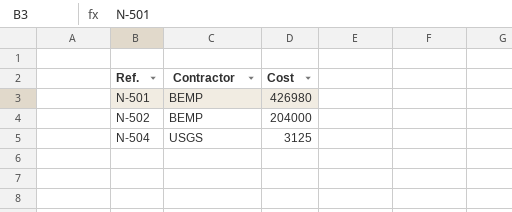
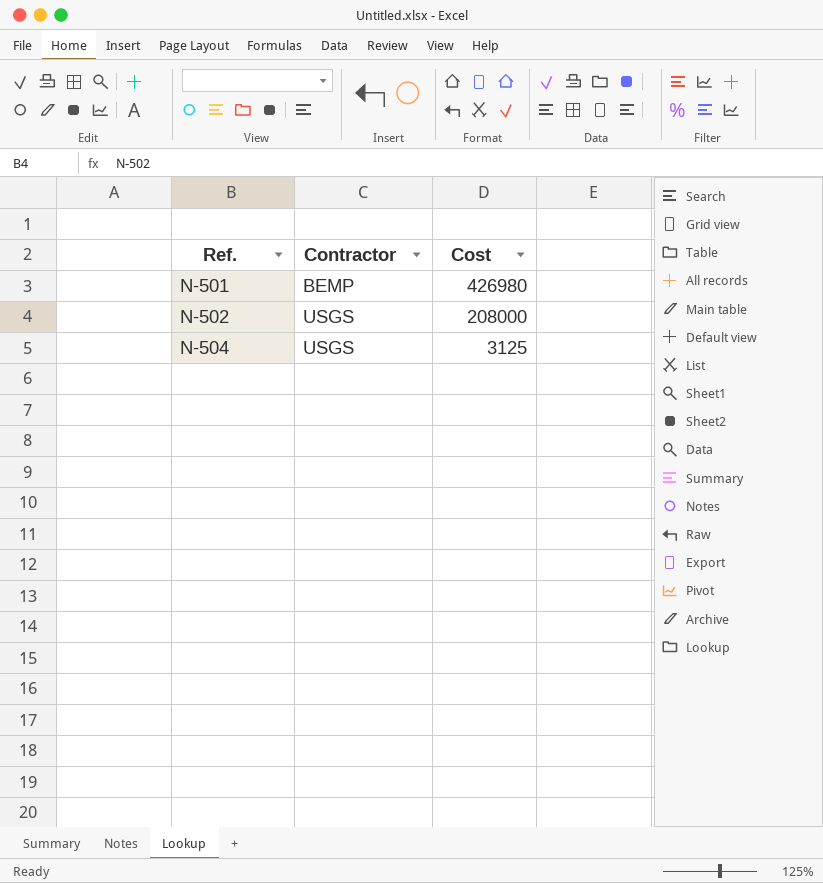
N-502 | Contractor: BEMP -> USGS
N-502 | Cost: 204000 -> 208000

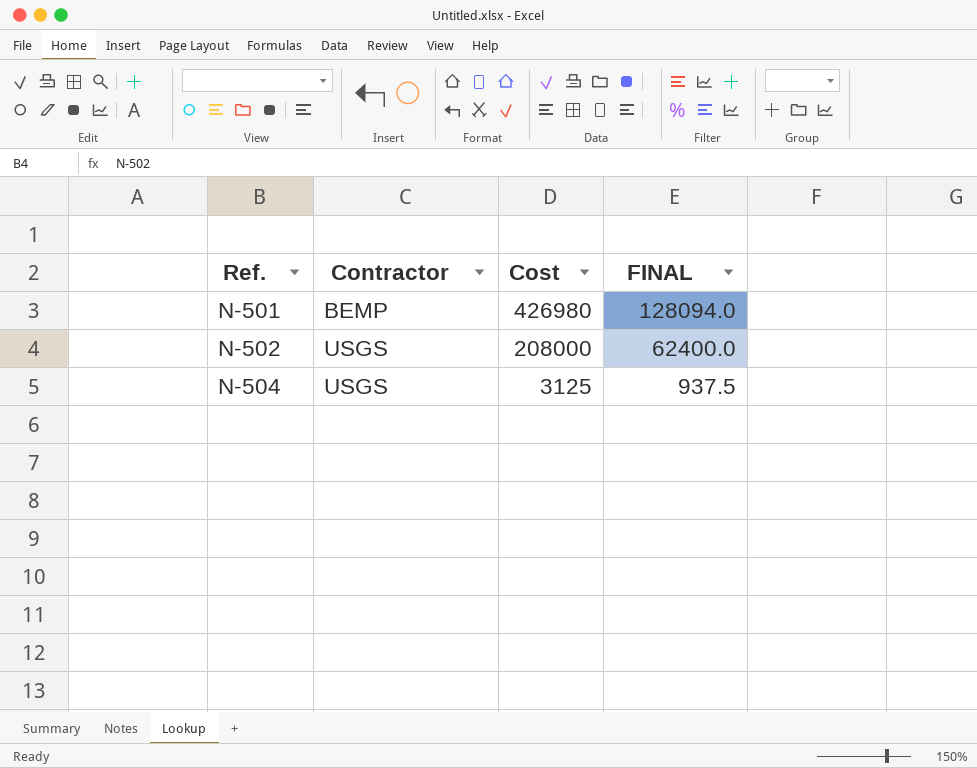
column FINAL | formula: none -> [Cost] * 0.3

